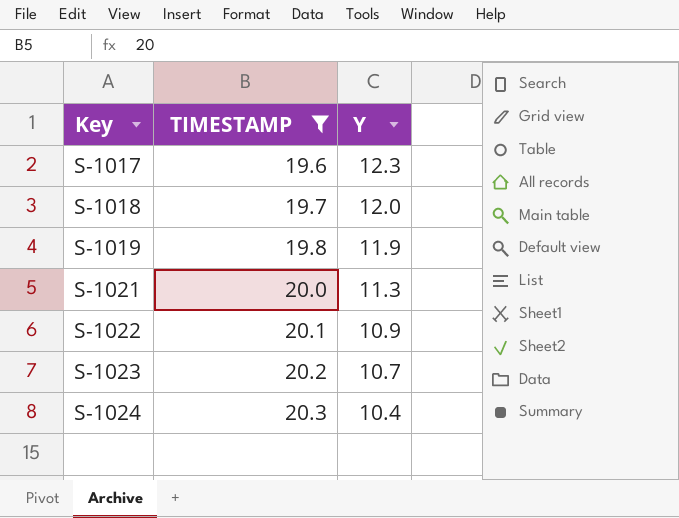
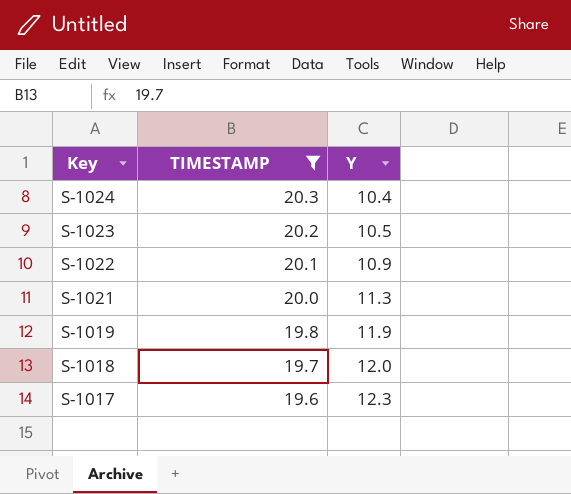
row order: Key ascending -> Key descending
S-1023 | Y: 10.7 -> 10.5

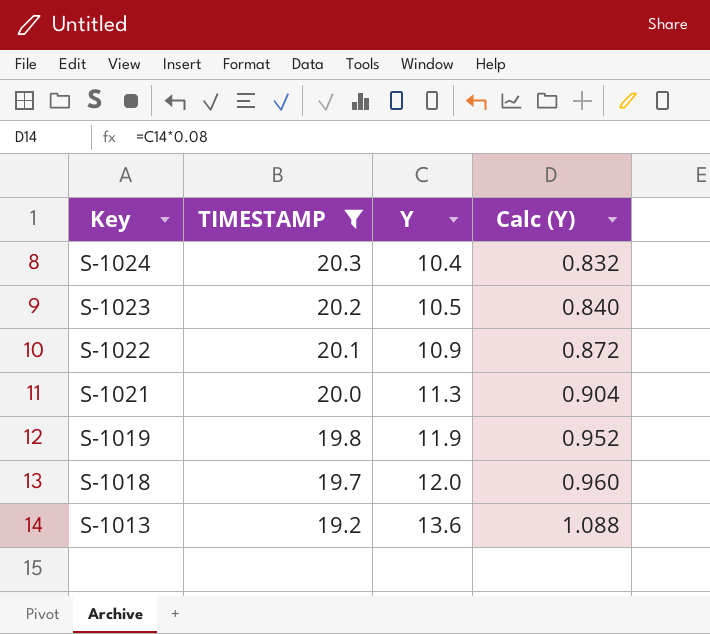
column Calc (Y) | formula: none -> [Y] * 0.08
row S-1017: 19.6 | 12.3 -> none
row S-1013: none -> 19.2 | 13.6 | 1.088

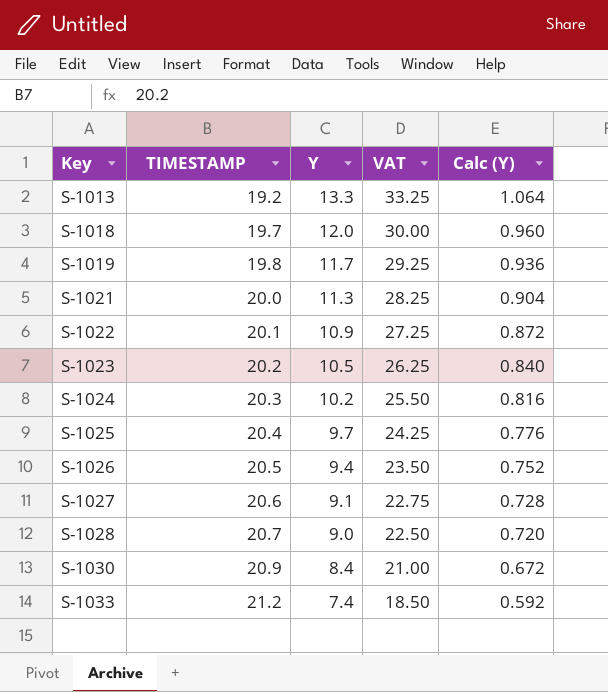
filter: TIMESTAMP <= 20.3 -> none
row order: Key descending -> Key ascending
column VAT | formula: none -> [Y] * 2.5
S-1013 | Y: 13.6 -> 13.3
S-1013 | Calc (Y): 1.088 -> 1.064
S-1019 | Y: 11.9 -> 11.7
S-1019 | Calc (Y): 0.952 -> 0.936
S-1024 | Y: 10.4 -> 10.2
S-1024 | Calc (Y): 0.832 -> 0.816

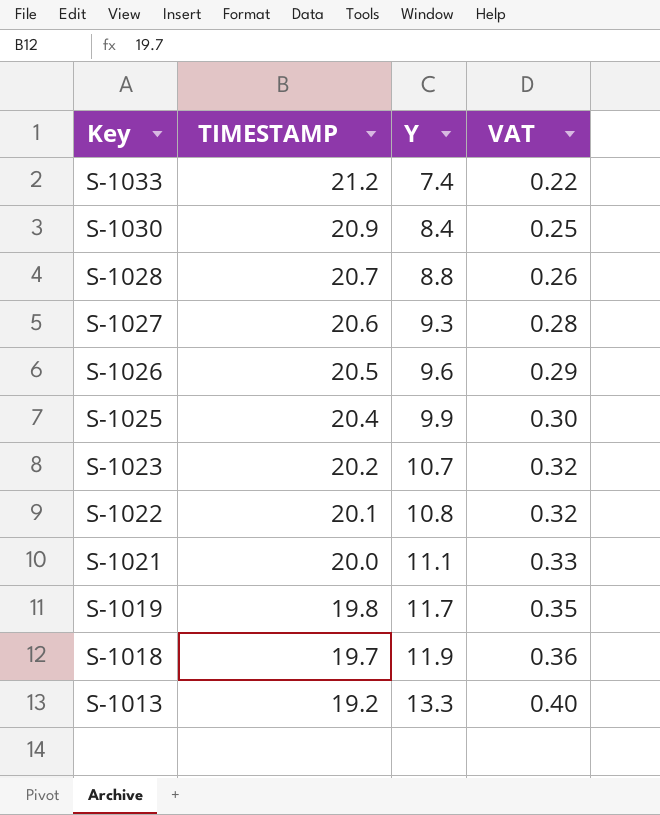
row order: Key ascending -> Key descending
column Calc (Y) | formula: [Y] * 0.08 -> none
column VAT | formula: [Y] * 2.5 -> [Y] * 0.03
row S-1024: 20.3 | 10.2 | 25.50 | 0.816 -> none
S-1028 | Y: 9.0 -> 8.8
S-1027 | Y: 9.1 -> 9.3
S-1026 | Y: 9.4 -> 9.6
S-1025 | Y: 9.7 -> 9.9
S-1023 | Y: 10.5 -> 10.7
S-1022 | Y: 10.9 -> 10.8
S-1021 | Y: 11.3 -> 11.1
S-1018 | Y: 12.0 -> 11.9

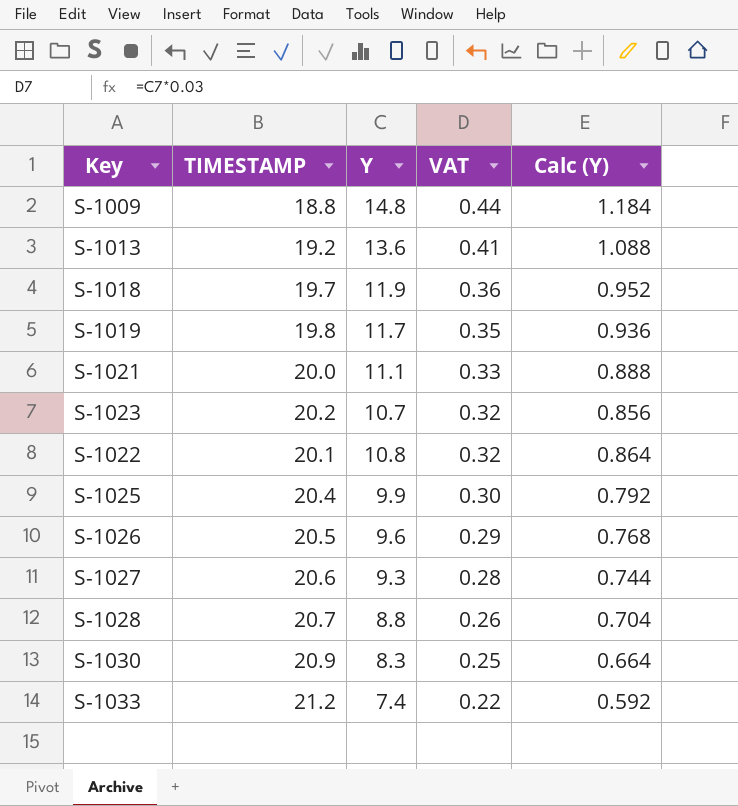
row order: Key descending -> VAT descending
column Calc (Y) | formula: none -> [Y] * 0.08
row S-1009: none -> 18.8 | 14.8 | 0.44 | 1.184
S-1013 | Y: 13.3 -> 13.6
S-1013 | VAT: 0.40 -> 0.41
S-1030 | Y: 8.4 -> 8.3

